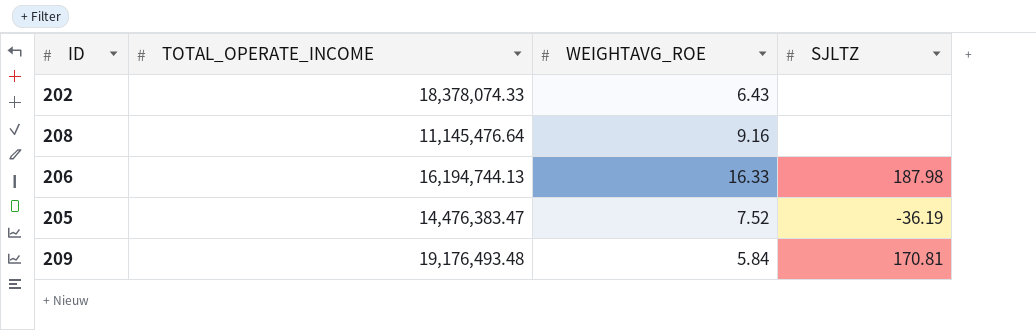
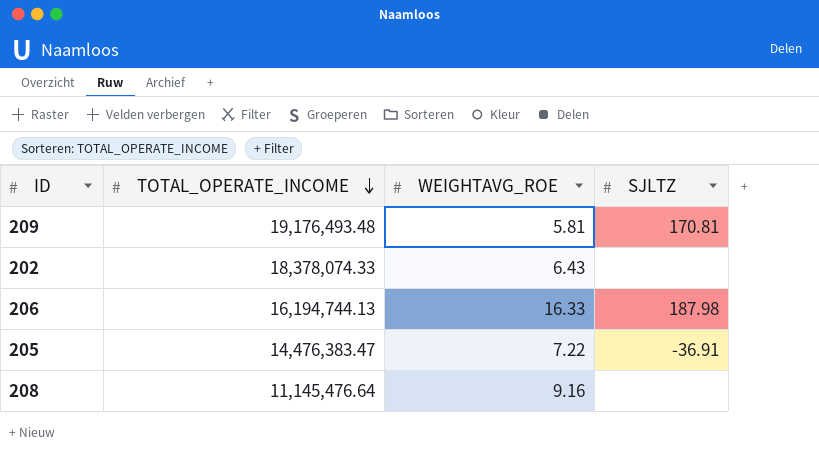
row order: none -> TOTAL_OPERATE_INCOME descending
209 | WEIGHTAVG_ROE: 5.84 -> 5.81
205 | WEIGHTAVG_ROE: 7.52 -> 7.22
205 | SJLTZ: -36.19 -> -36.91

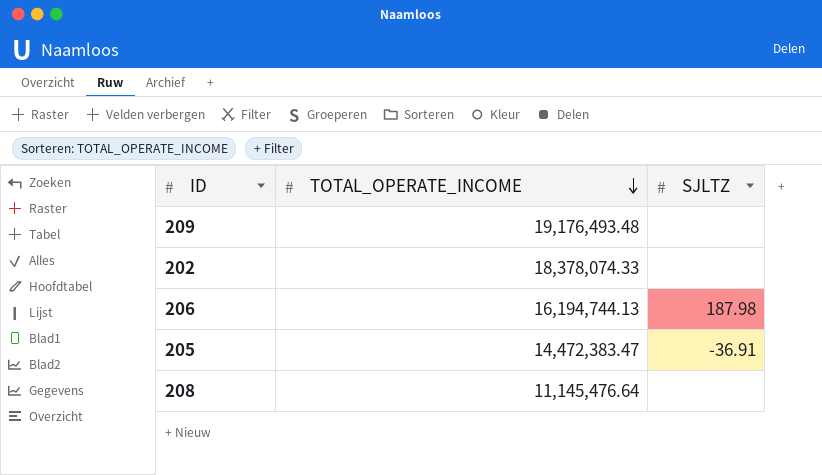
column WEIGHTAVG_ROE | position: 3 -> none
209 | SJLTZ: 170.81 -> none
205 | TOTAL_OPERATE_INCOME: 14,476,383.47 -> 14,472,383.47

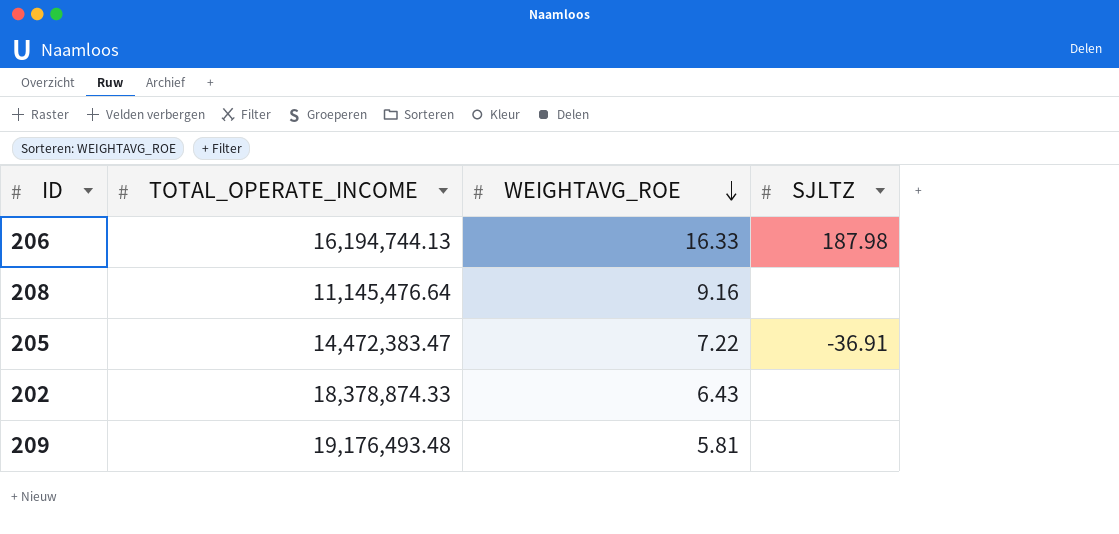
row order: TOTAL_OPERATE_INCOME descending -> WEIGHTAVG_ROE descending
column WEIGHTAVG_ROE | position: none -> 3
202 | TOTAL_OPERATE_INCOME: 18,378,074.33 -> 18,378,874.33

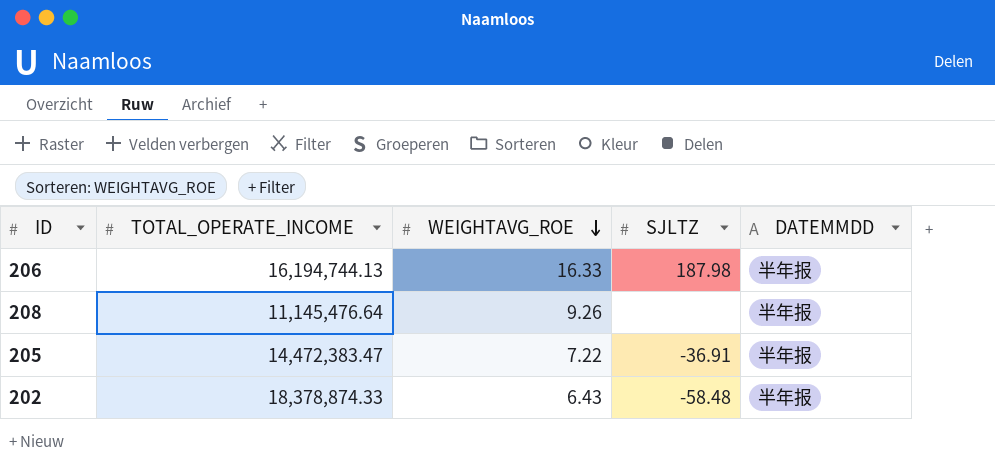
column DATEMMDD | position: none -> 5
row 209: 19,176,493.48 | 5.81 | none -> none
208 | WEIGHTAVG_ROE: 9.16 -> 9.26
202 | SJLTZ: none -> -58.48

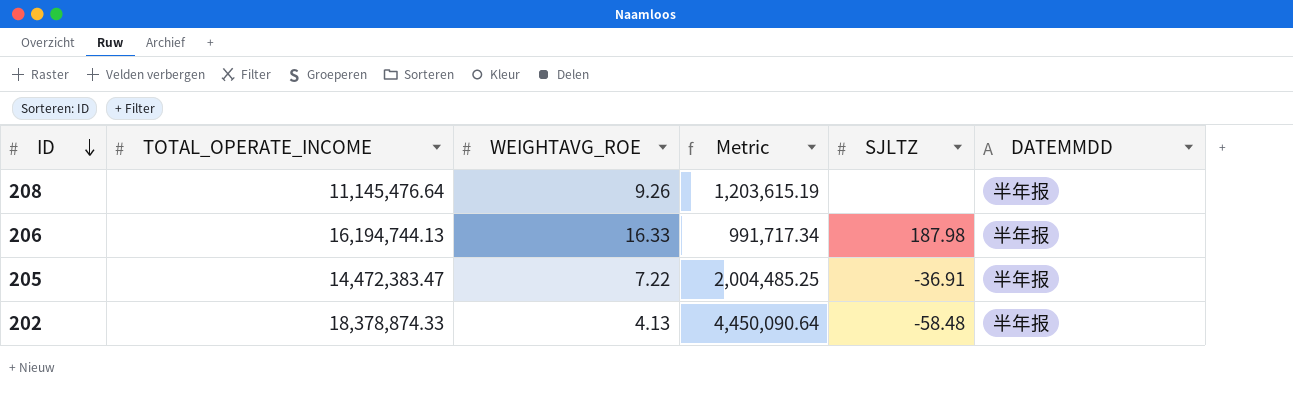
row order: WEIGHTAVG_ROE descending -> ID descending
column Metric | formula: none -> [TOTAL_OPERATE_INCOME] / [WEIGHTAVG_ROE]
202 | WEIGHTAVG_ROE: 6.43 -> 4.13

